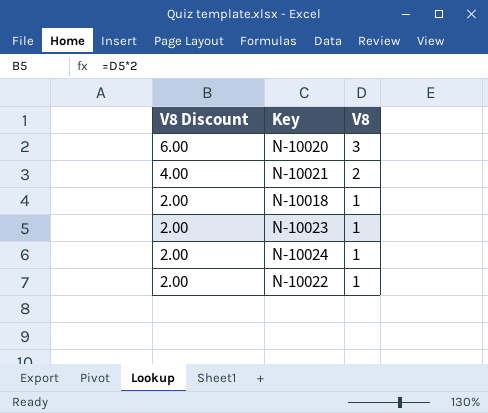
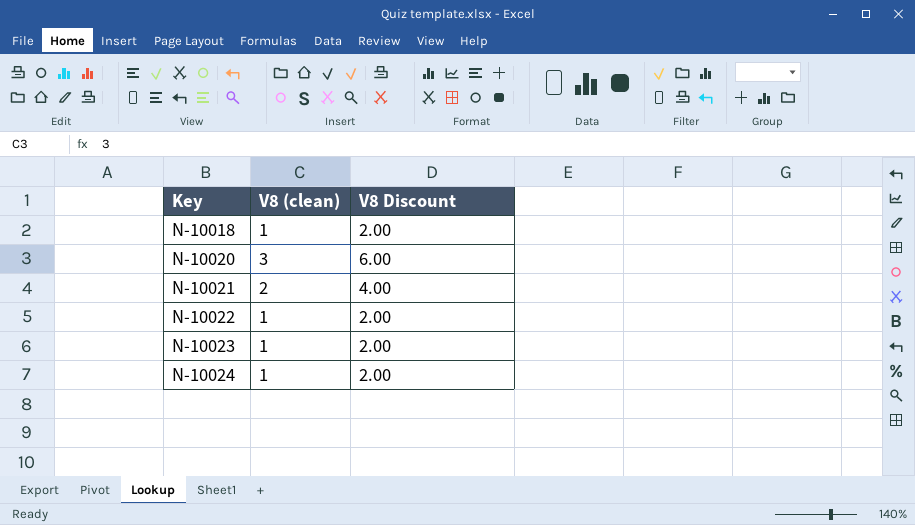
row order: V8 Discount descending -> Key ascending
column name: V8 -> V8 (clean)
column V8 Discount | position: 1 -> 3

